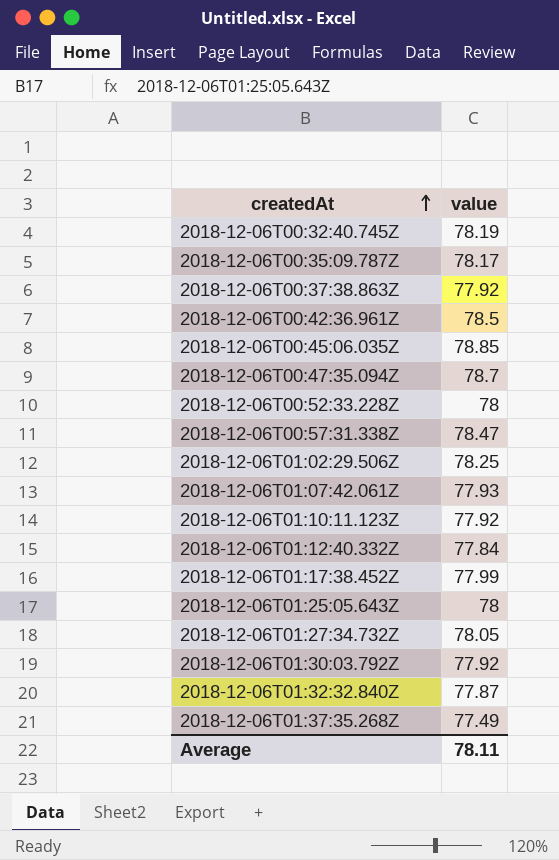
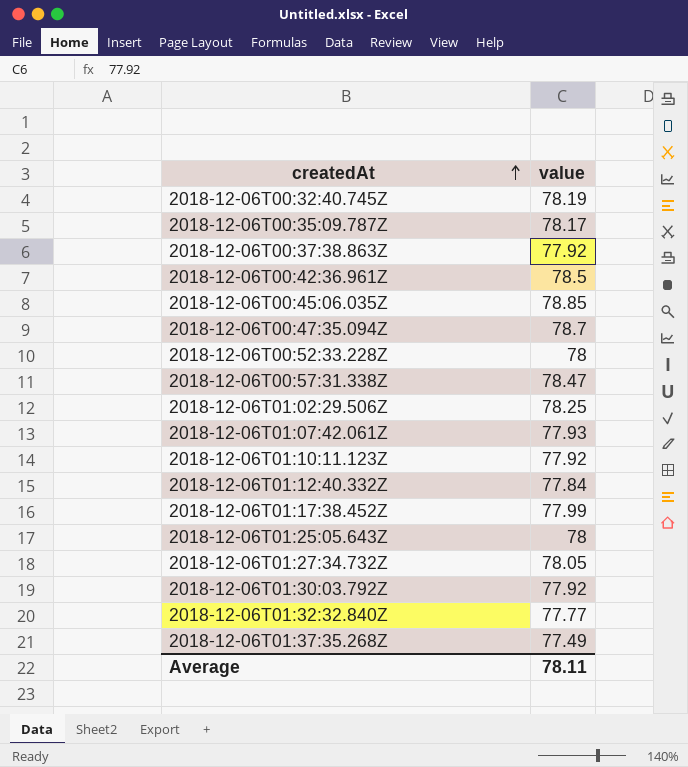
2018-12-06T01:32:32.840Z | value: 77.87 -> 77.77

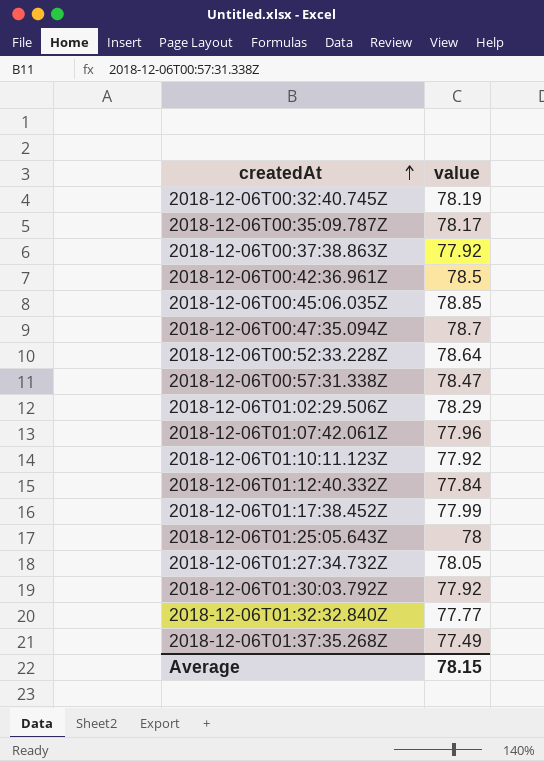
2018-12-06T00:52:33.228Z | value: 78 -> 78.64
2018-12-06T01:02:29.506Z | value: 78.25 -> 78.29
2018-12-06T01:07:42.061Z | value: 77.93 -> 77.96
Average | value: 78.11 -> 78.15

